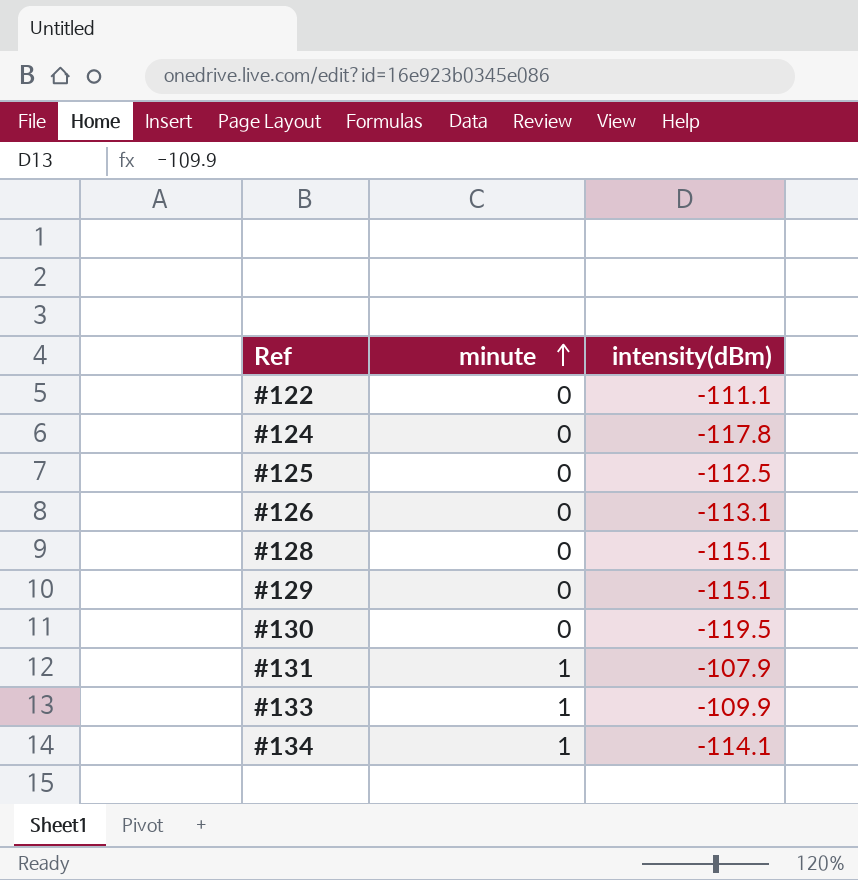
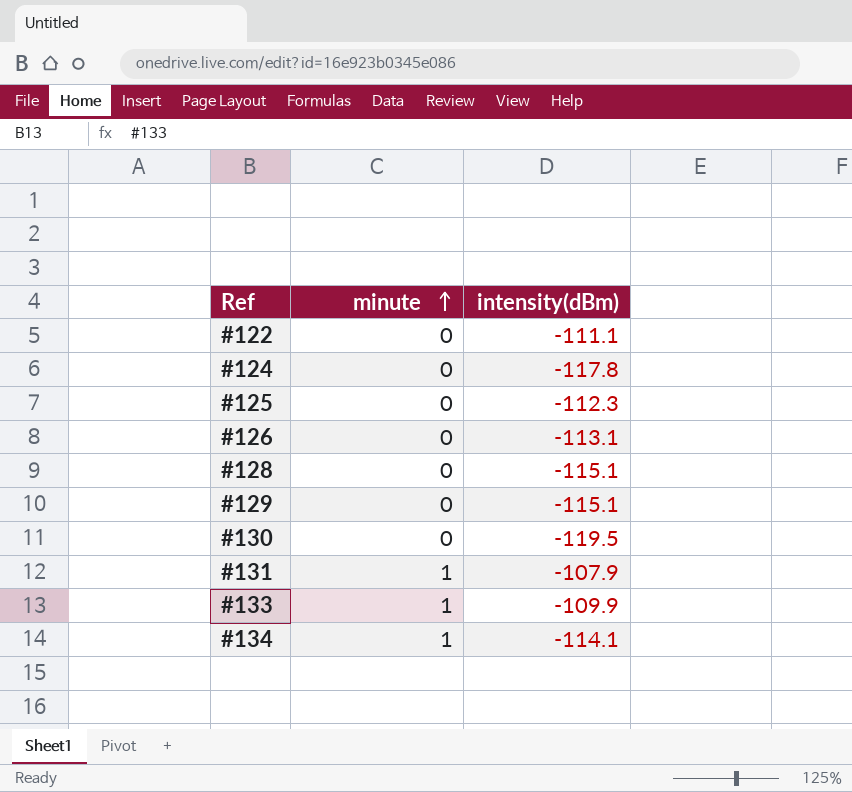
#125 | intensity(dBm): -112.5 -> -112.3

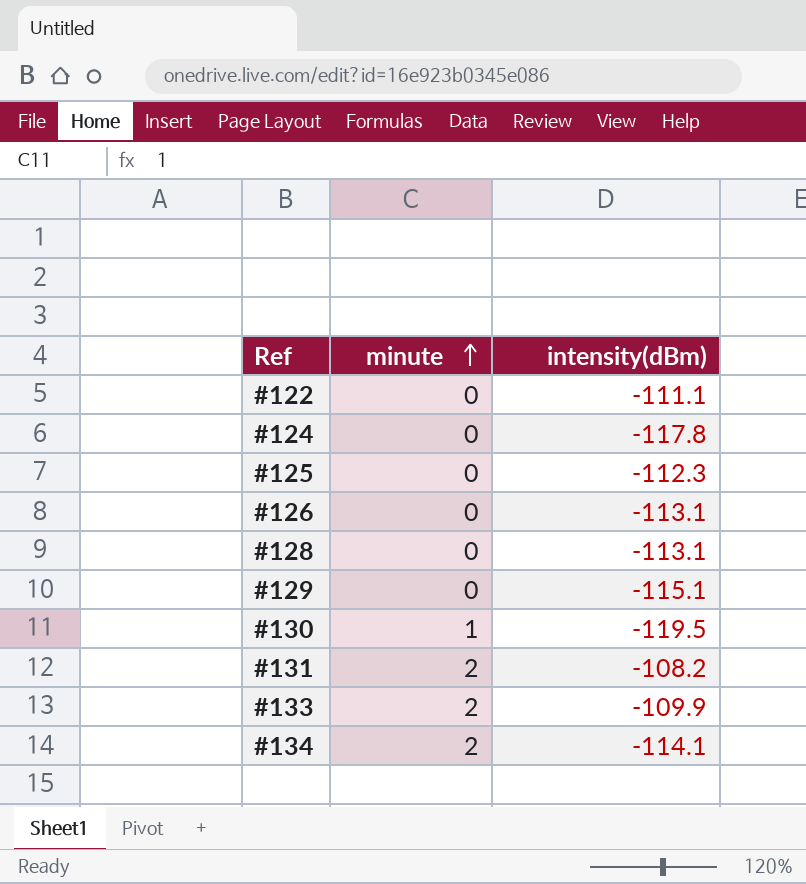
#128 | intensity(dBm): -115.1 -> -113.1
#130 | minute: 0 -> 1
#131 | minute: 1 -> 2
#131 | intensity(dBm): -107.9 -> -108.2
#133 | minute: 1 -> 2
#134 | minute: 1 -> 2

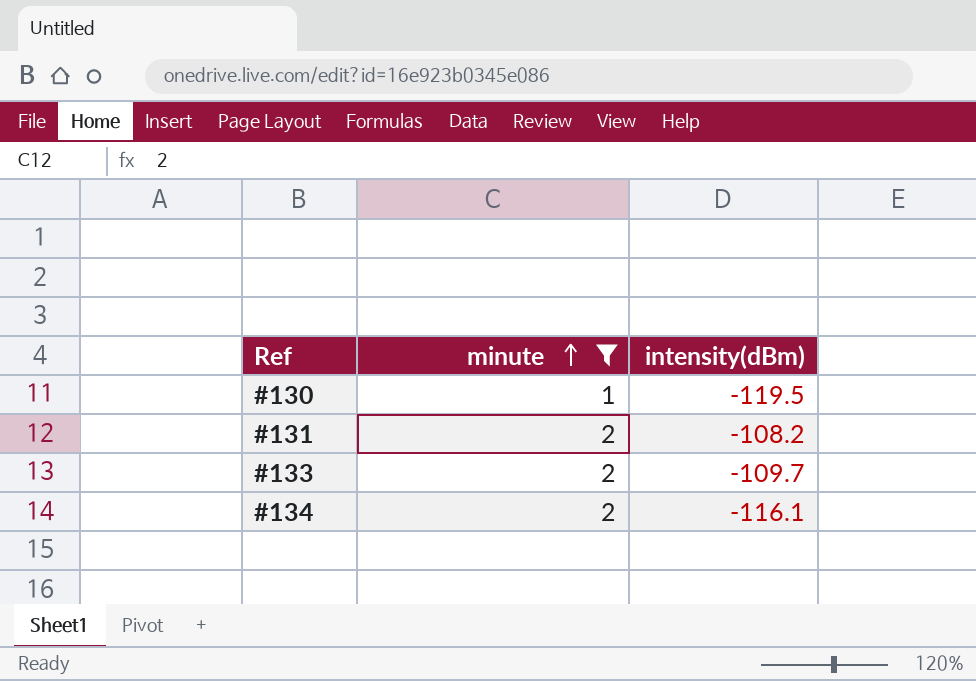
filter: none -> minute != 0
#133 | intensity(dBm): -109.9 -> -109.7
#134 | intensity(dBm): -114.1 -> -116.1

